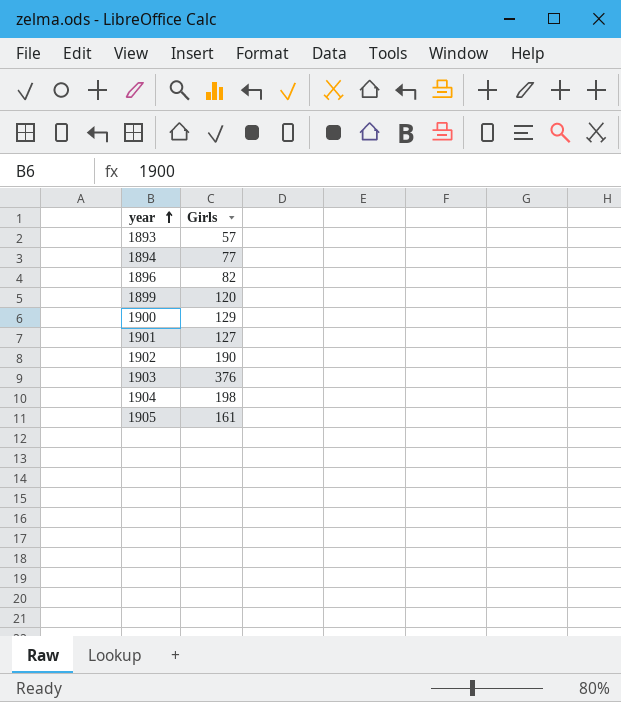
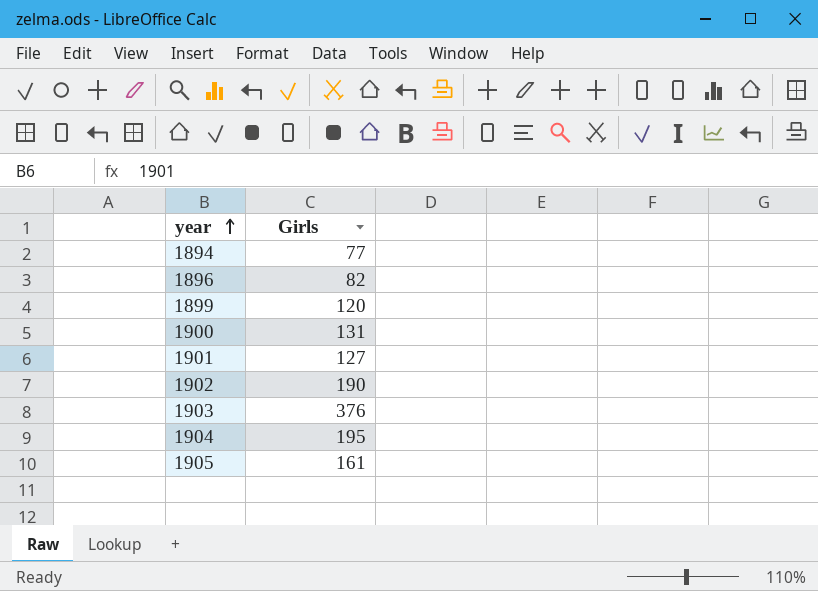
row 1893: 57 -> none
1900 | Girls: 129 -> 131
1904 | Girls: 198 -> 195

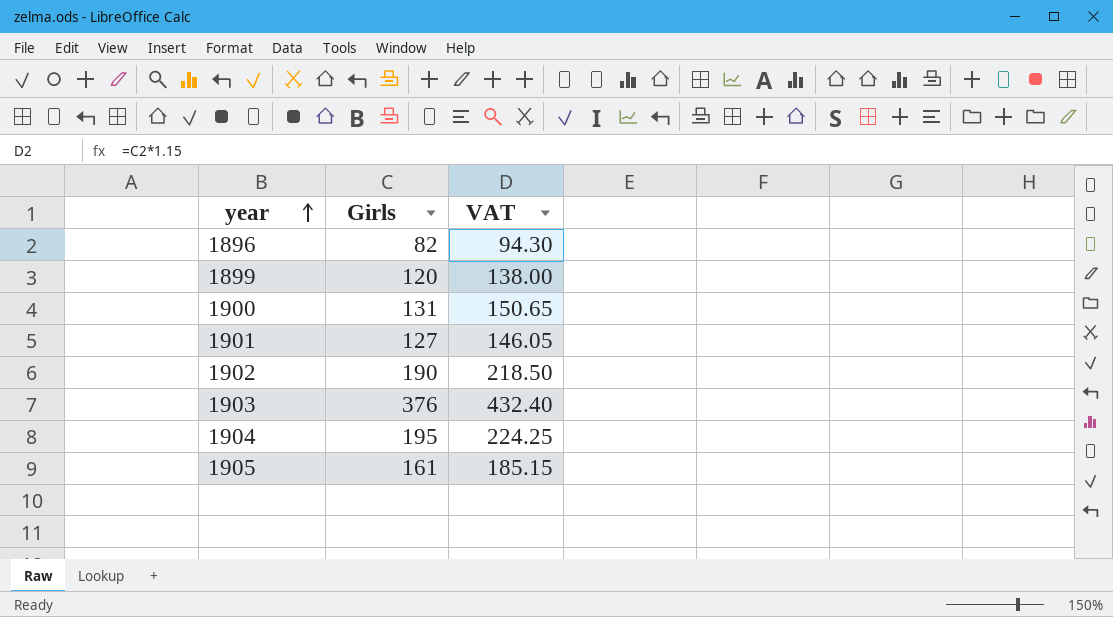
column VAT | formula: none -> [Girls] * 1.15
row 1894: 77 -> none

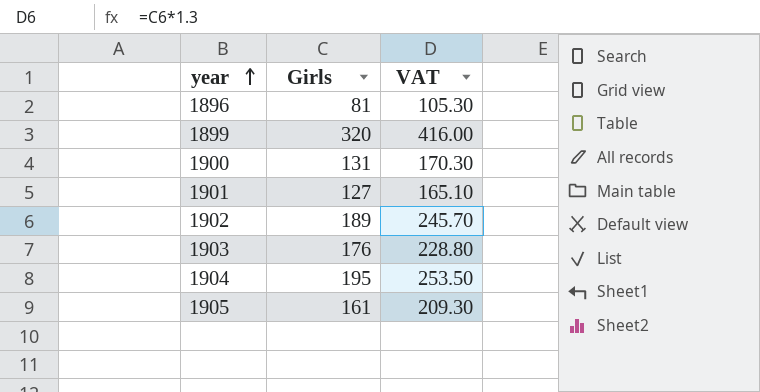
column VAT | formula: [Girls] * 1.15 -> [Girls] * 1.3
1896 | Girls: 82 -> 81
1899 | Girls: 120 -> 320
1902 | Girls: 190 -> 189
1903 | Girls: 376 -> 176

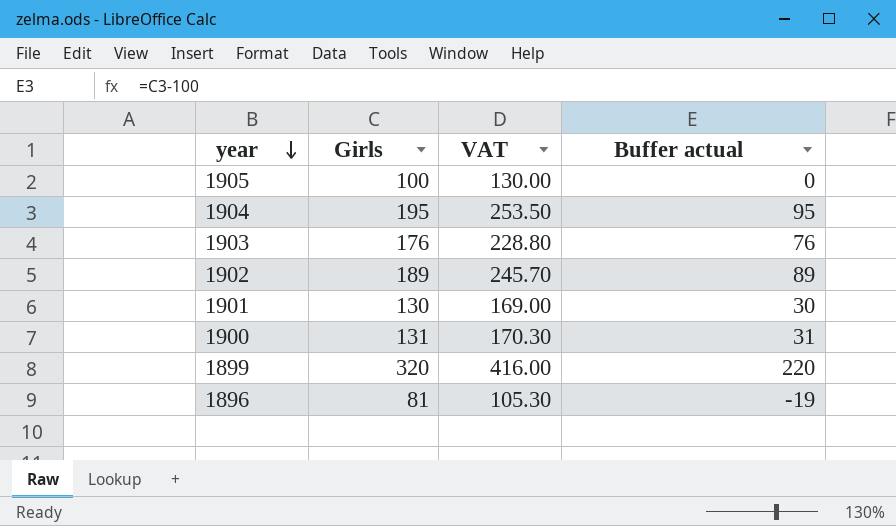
row order: year ascending -> year descending
column Buffer actual | formula: none -> [Girls] - 100
1905 | Girls: 161 -> 100
1905 | VAT: 209.30 -> 130.00
1901 | Girls: 127 -> 130
1901 | VAT: 165.10 -> 169.00

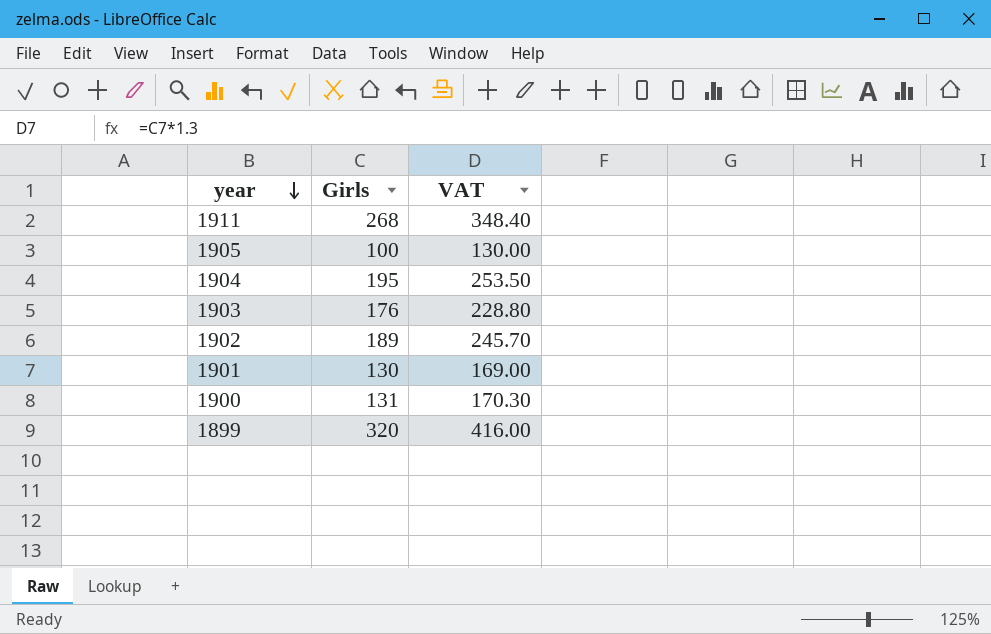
column Buffer actual | formula: [Girls] - 100 -> none
row 1896: 81 | 105.30 | -19 -> none
row 1911: none -> 268 | 348.40

